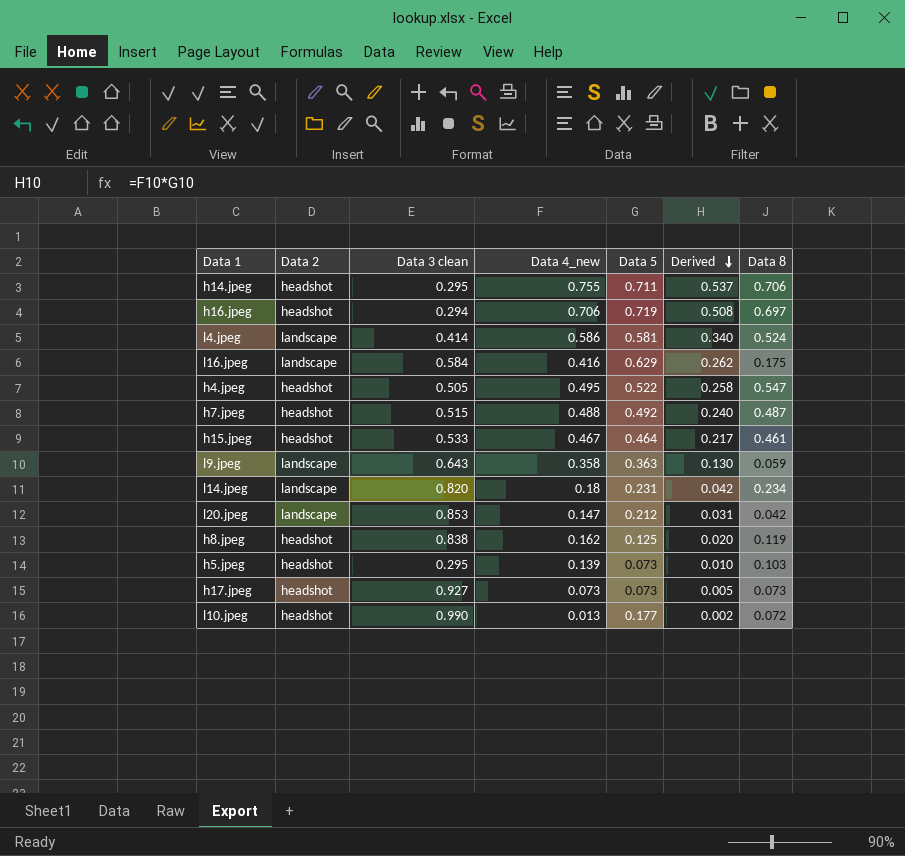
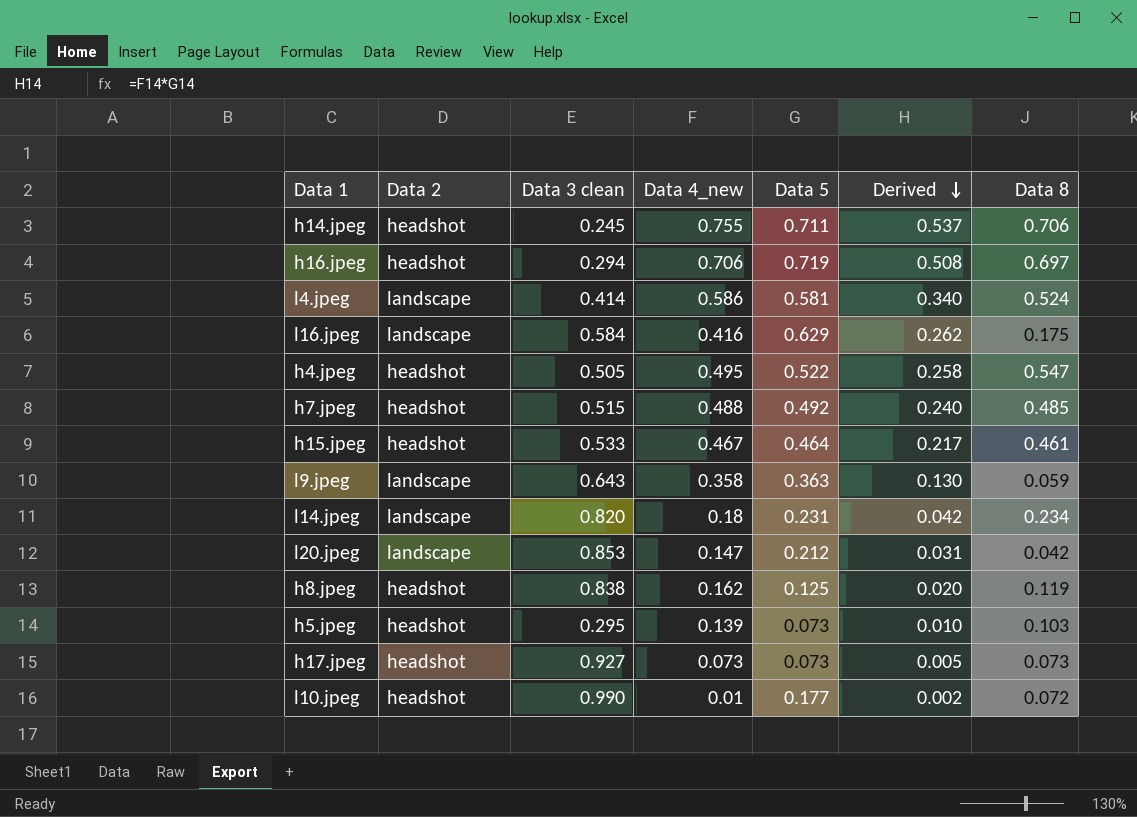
h14.jpeg | Data 3 clean: 0.295 -> 0.245
h7.jpeg | Data 8: 0.487 -> 0.485
l10.jpeg | Data 4_new: 0.013 -> 0.01

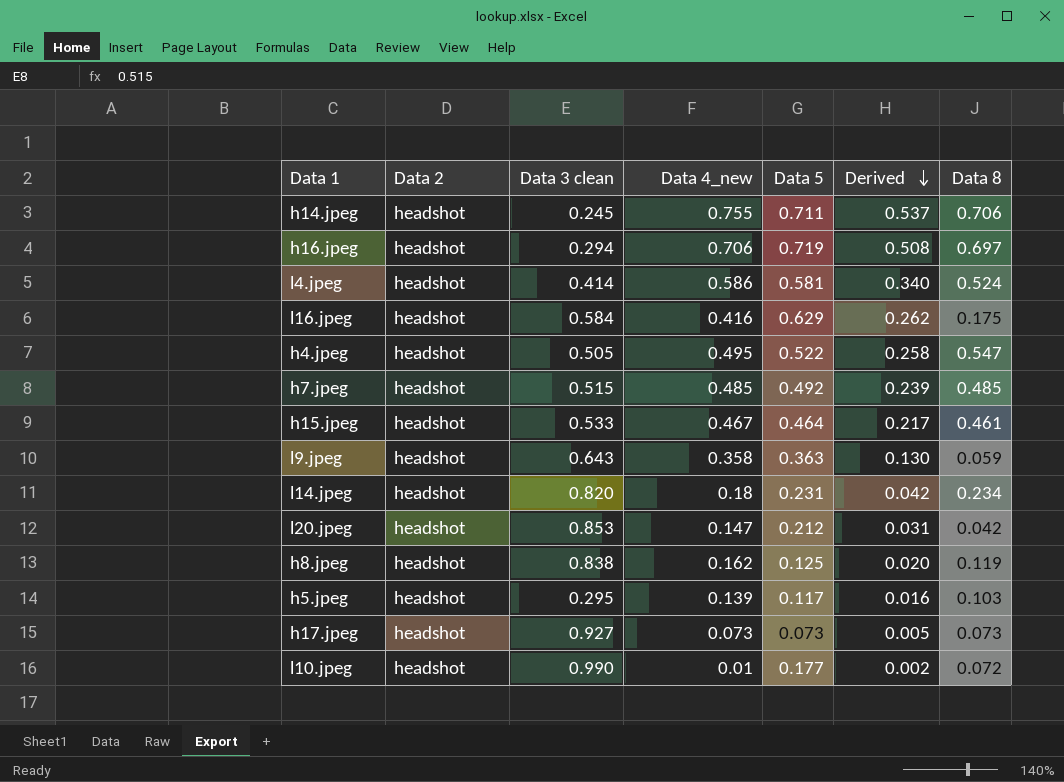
l4.jpeg | Data 2: landscape -> headshot
l16.jpeg | Data 2: landscape -> headshot
h7.jpeg | Data 4_new: 0.488 -> 0.485
h7.jpeg | Derived: 0.240 -> 0.239
l9.jpeg | Data 2: landscape -> headshot
l14.jpeg | Data 2: landscape -> headshot
l20.jpeg | Data 2: landscape -> headshot
h5.jpeg | Data 5: 0.073 -> 0.117
h5.jpeg | Derived: 0.010 -> 0.016

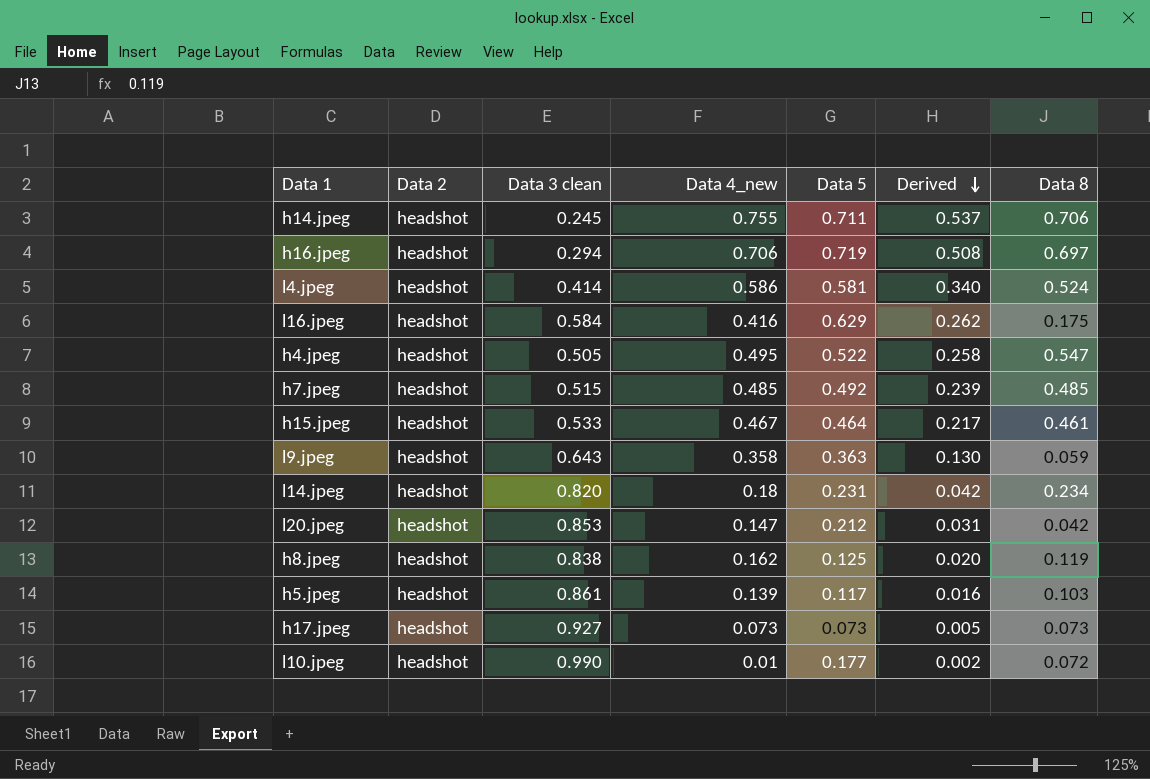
h5.jpeg | Data 3 clean: 0.295 -> 0.861

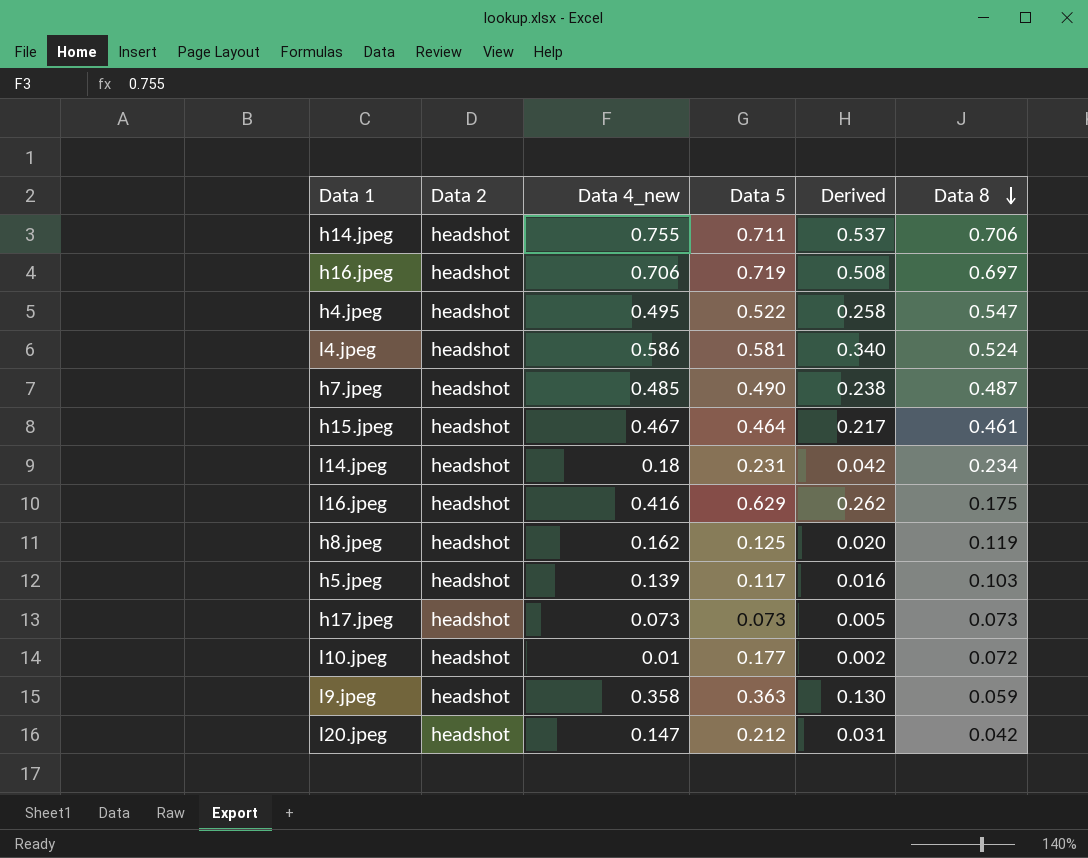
row order: Derived descending -> Data 8 descending
column Data 3 clean | position: 3 -> none
h7.jpeg | Data 5: 0.492 -> 0.490
h7.jpeg | Derived: 0.239 -> 0.238
h7.jpeg | Data 8: 0.485 -> 0.487

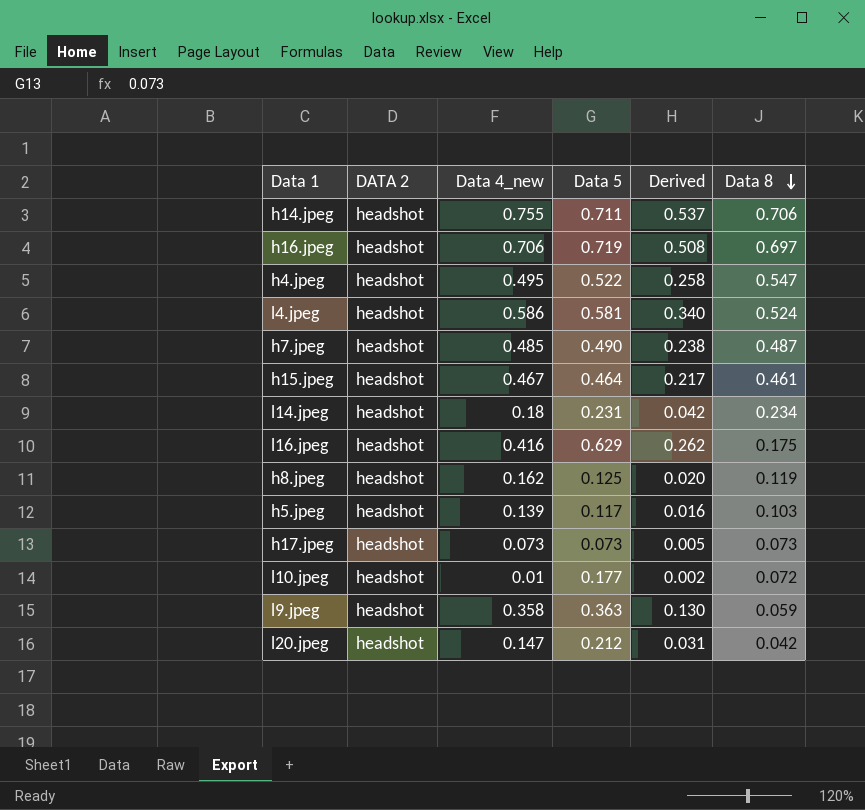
column name: Data 2 -> DATA 2

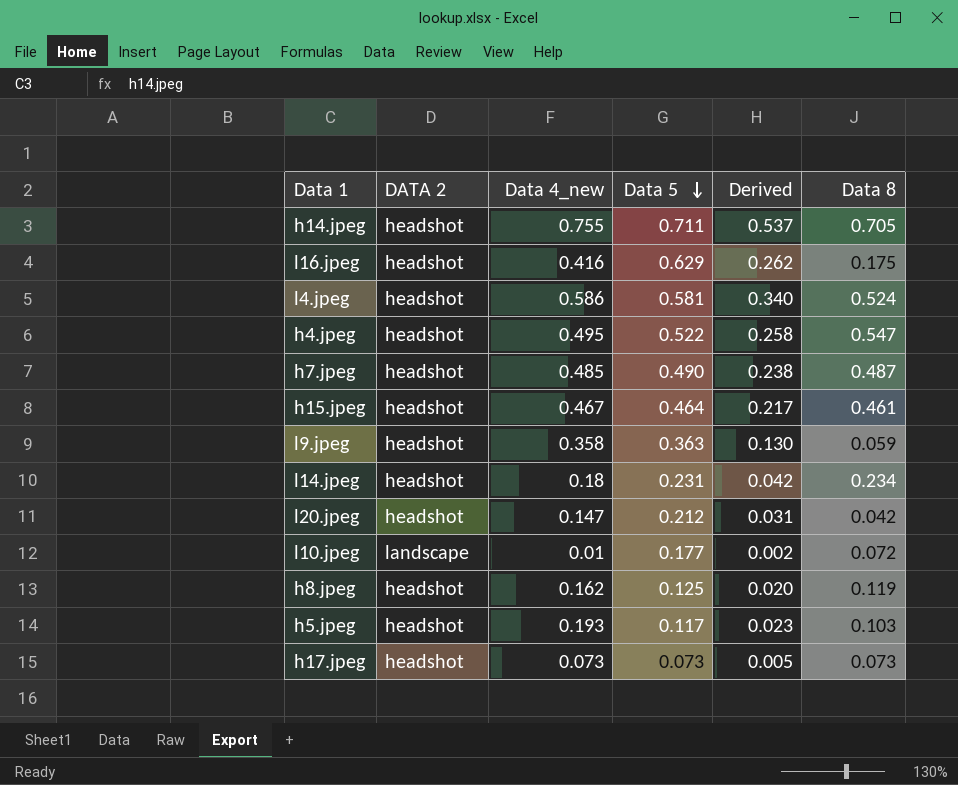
row order: Data 8 descending -> Data 5 descending
row h16.jpeg: headshot | 0.706 | 0.719 | 0.508 | 0.697 -> none
h14.jpeg | Data 8: 0.706 -> 0.705
l10.jpeg | DATA 2: headshot -> landscape
h5.jpeg | Data 4_new: 0.139 -> 0.193
h5.jpeg | Derived: 0.016 -> 0.023

